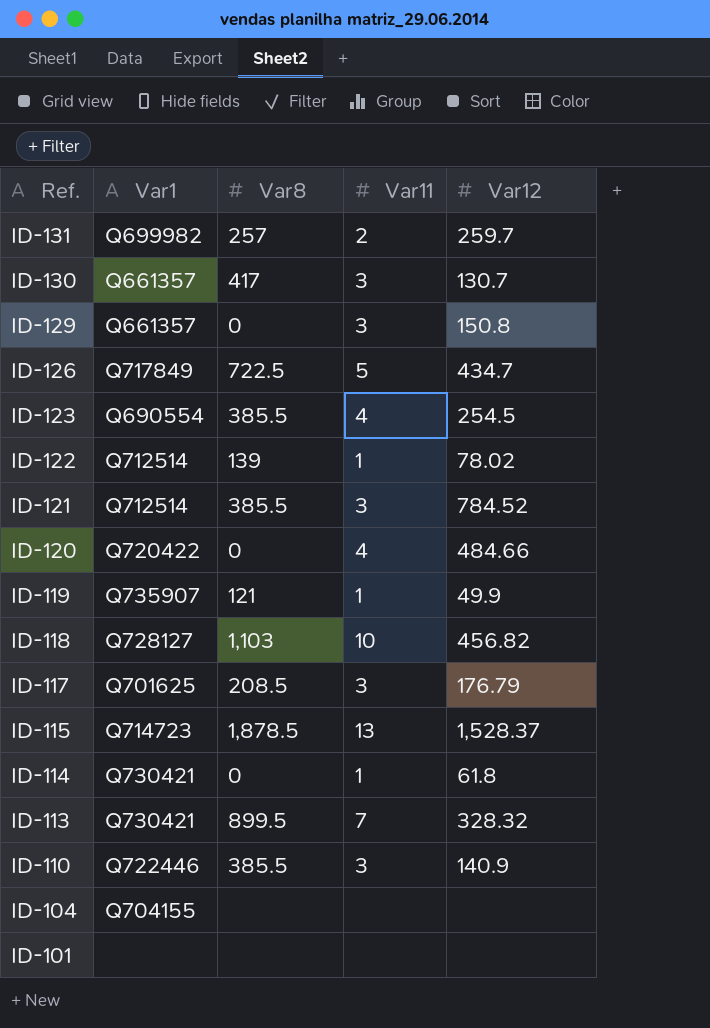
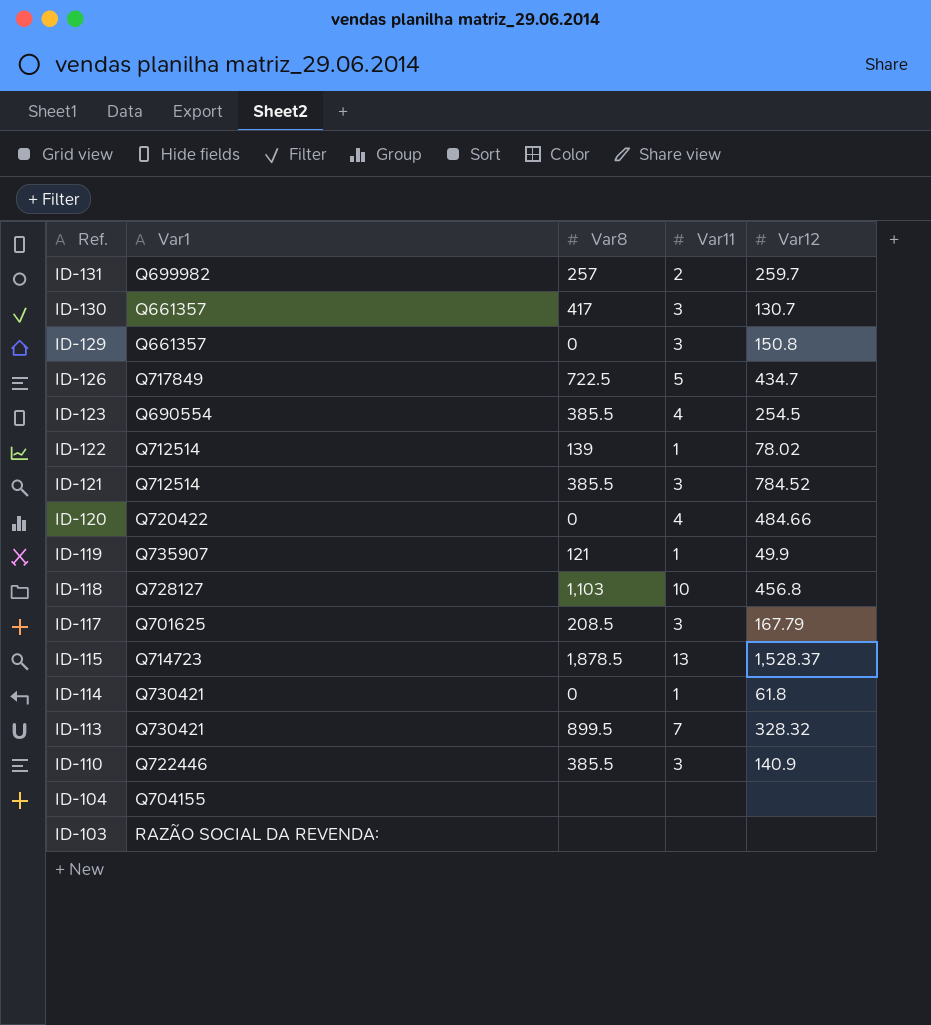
row ID-101: none | none | none | none -> none
ID-118 | Var12: 456.82 -> 456.8
ID-117 | Var12: 176.79 -> 167.79
row ID-103: none -> RAZÃO SOCIAL DA REVENDA: | none | none | none

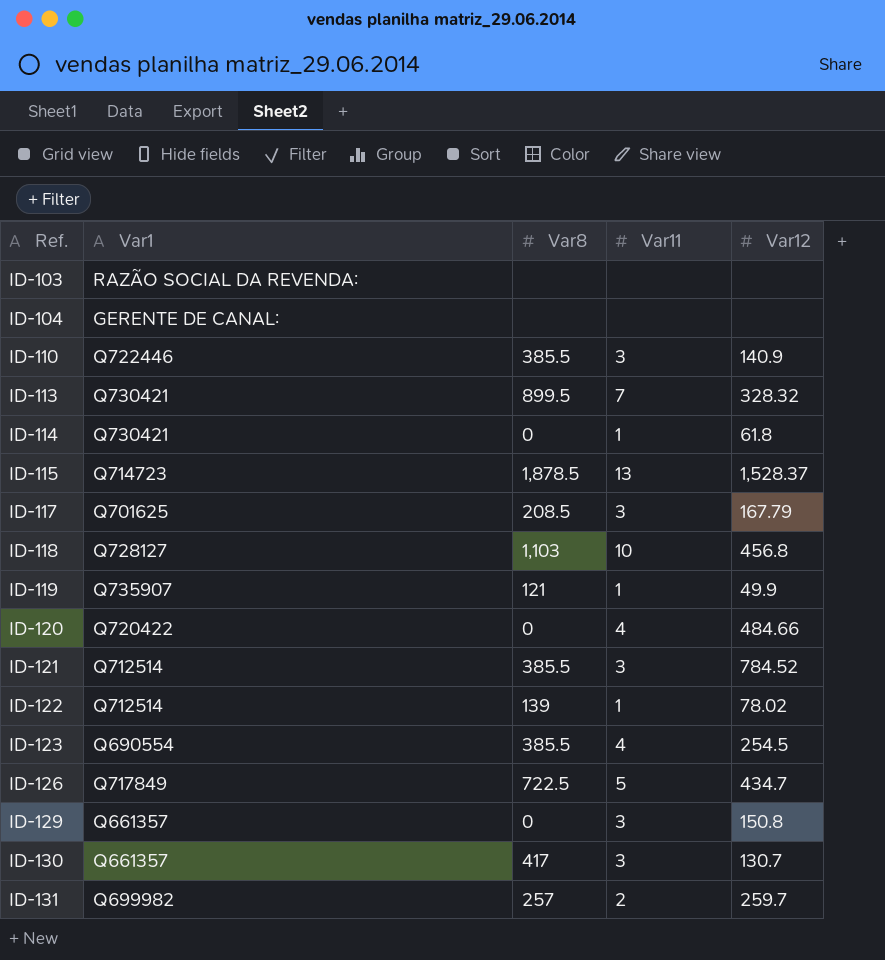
row order: Ref. descending -> Ref. ascending
ID-104 | Var1: Q704155 -> GERENTE DE CANAL:

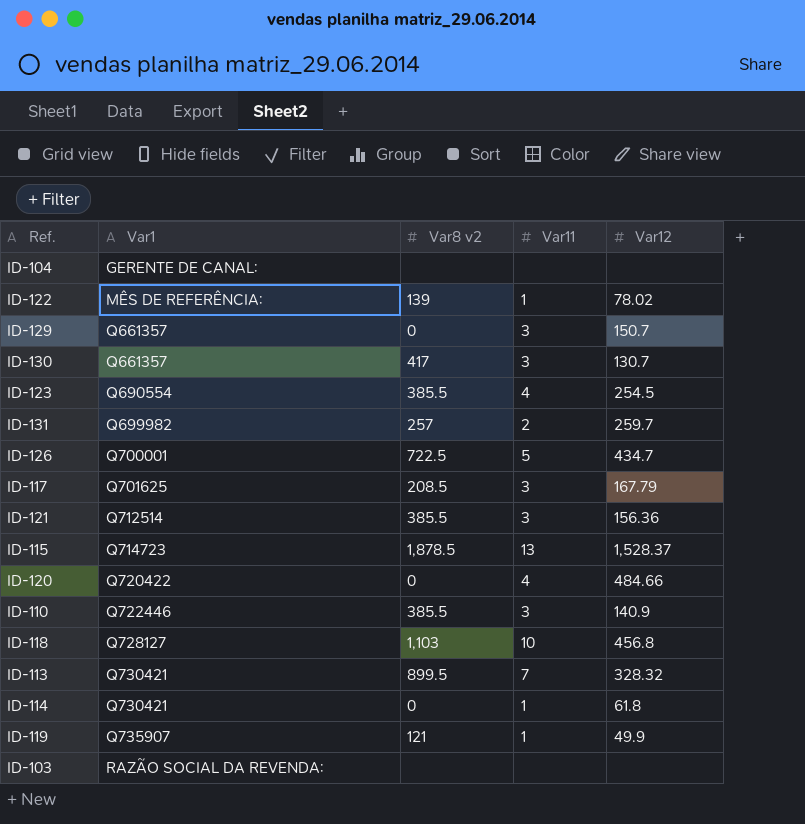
row order: Ref. ascending -> Var1 ascending
column name: Var8 -> Var8 v2
ID-122 | Var1: Q712514 -> MÊS DE REFERÊNCIA:
ID-129 | Var12: 150.8 -> 150.7
ID-126 | Var1: Q717849 -> Q700001
ID-121 | Var12: 784.52 -> 156.36

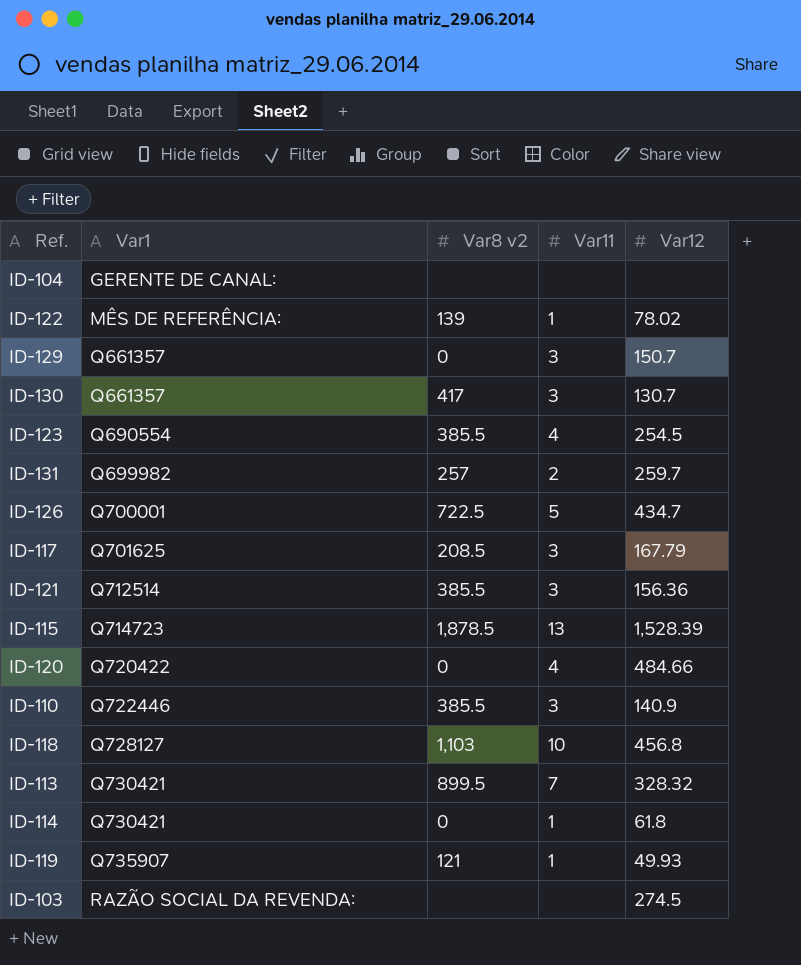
ID-115 | Var12: 1,528.37 -> 1,528.39
ID-119 | Var12: 49.9 -> 49.93
ID-103 | Var12: none -> 274.5

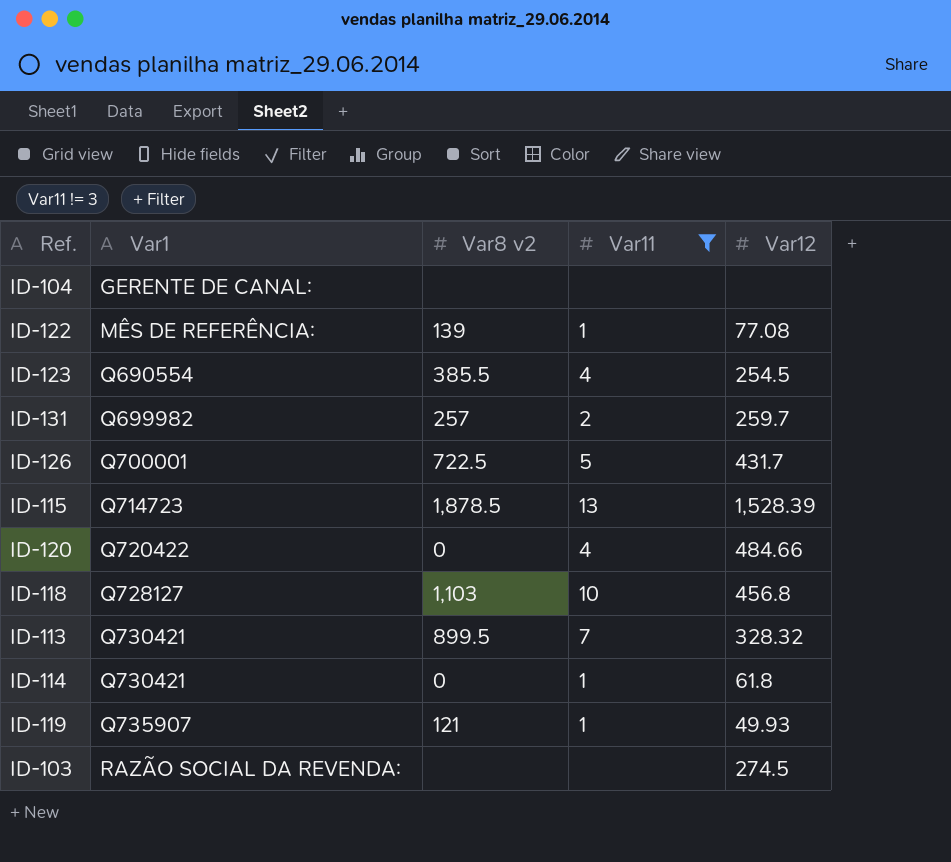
filter: none -> Var11 != 3
ID-122 | Var12: 78.02 -> 77.08
ID-126 | Var12: 434.7 -> 431.7

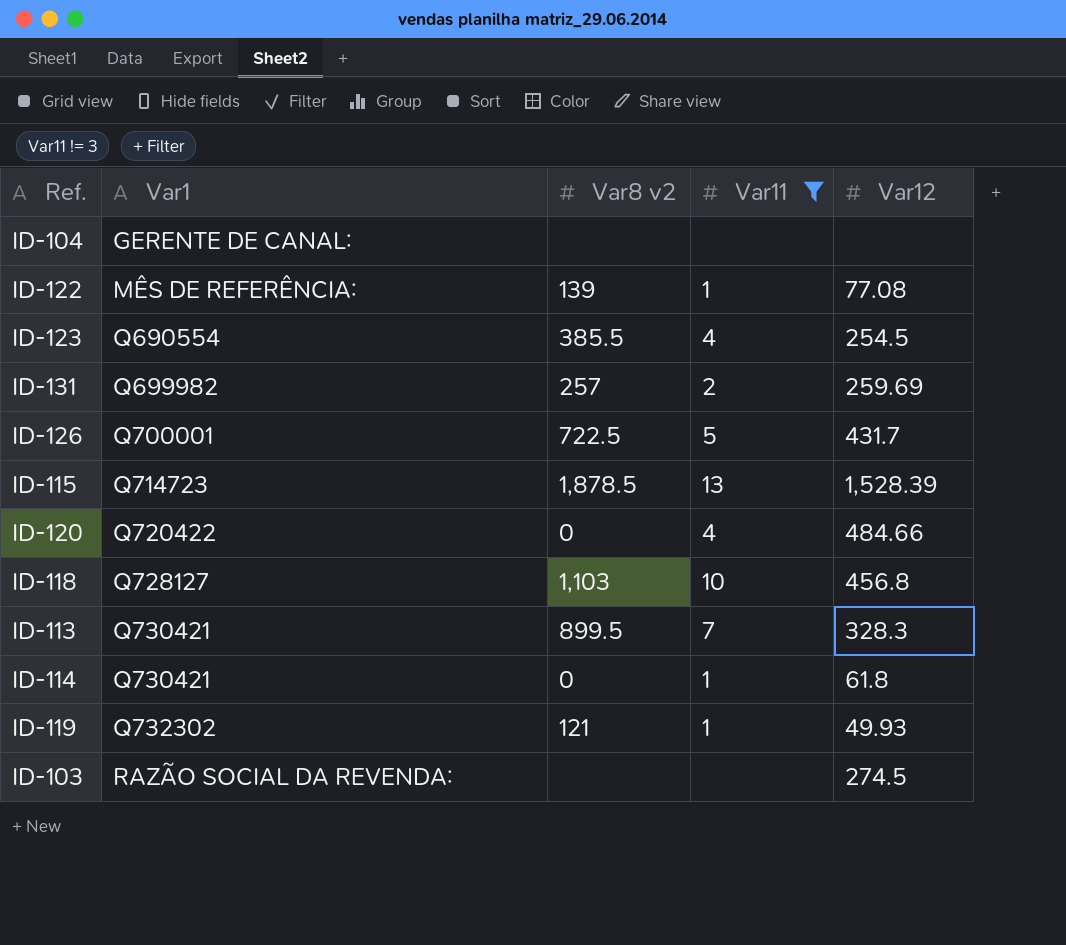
ID-131 | Var12: 259.7 -> 259.69
ID-113 | Var12: 328.32 -> 328.3
ID-119 | Var1: Q735907 -> Q732302

